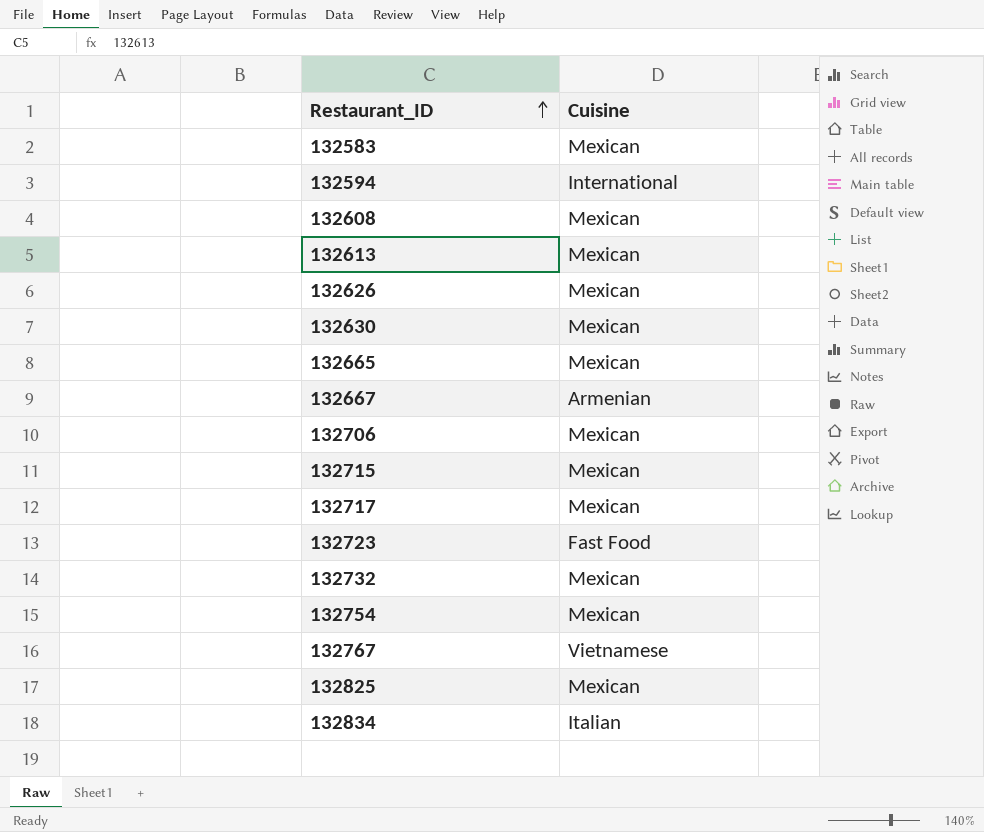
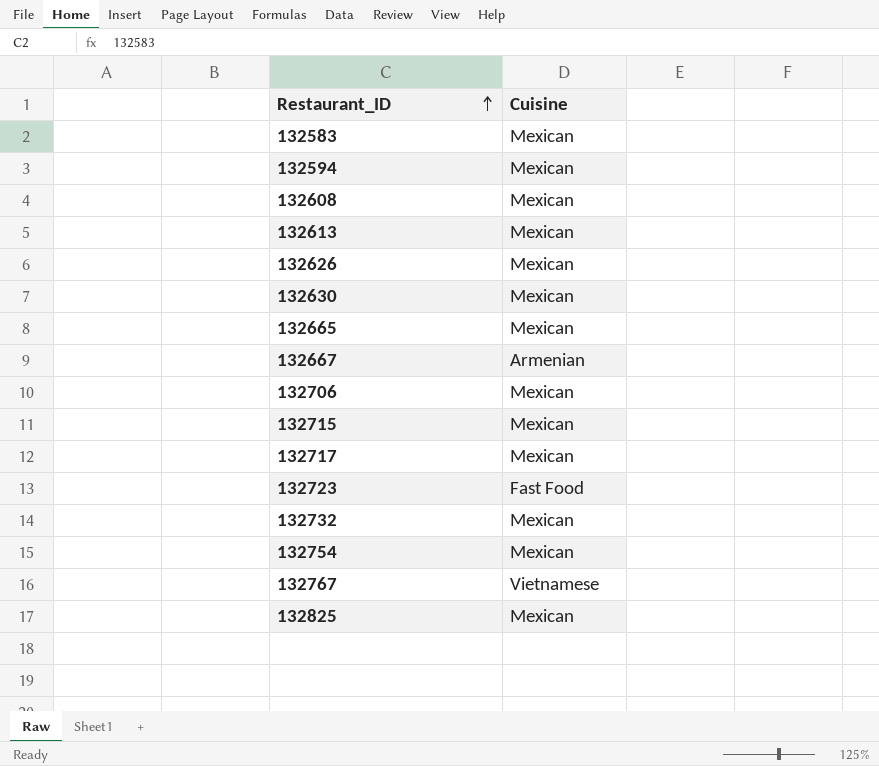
row 132834: Italian -> none
132594 | Cuisine: International -> Mexican

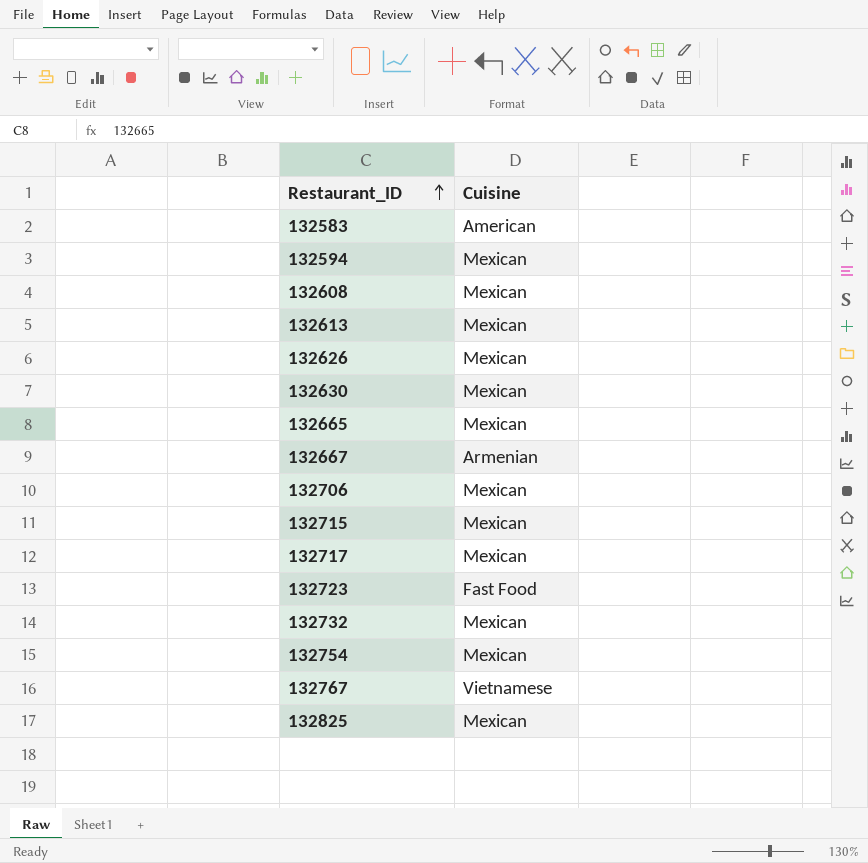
132583 | Cuisine: Mexican -> American

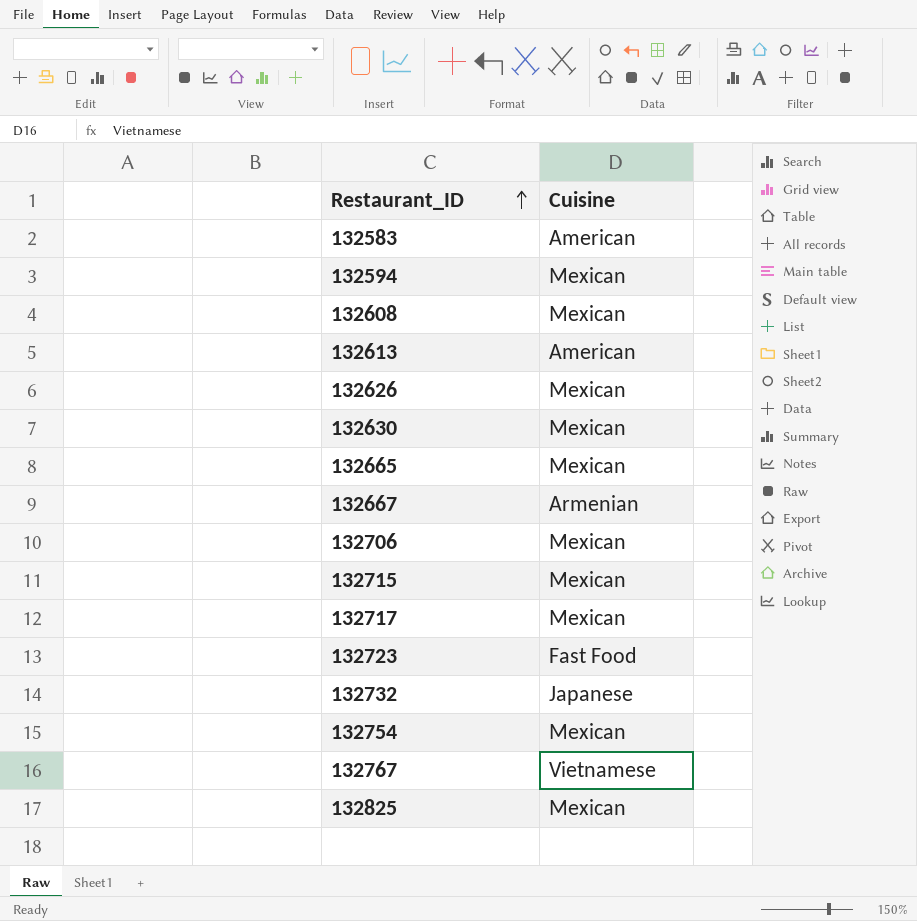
132613 | Cuisine: Mexican -> American
132732 | Cuisine: Mexican -> Japanese

